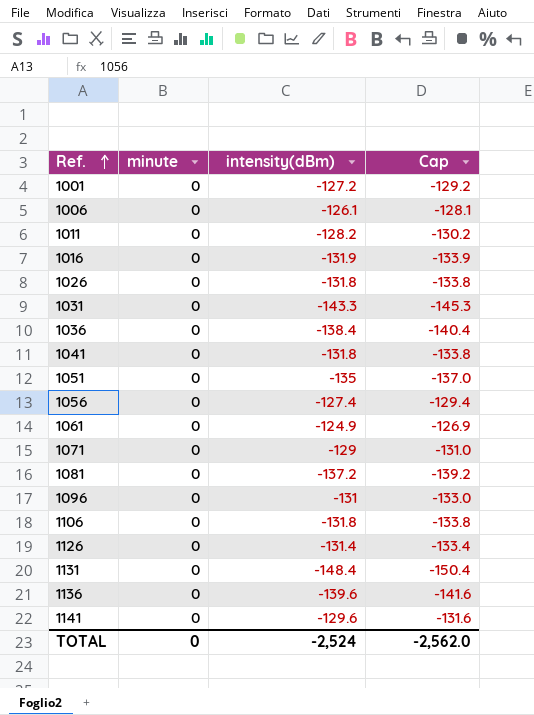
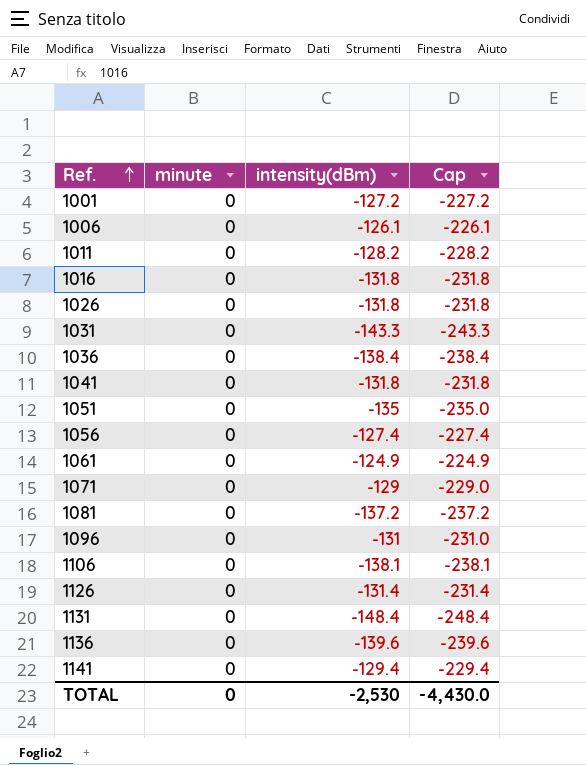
column Cap | formula: [intensity(dBm)] - 2 -> [intensity(dBm)] - 100
1016 | intensity(dBm): -131.9 -> -131.8
1106 | intensity(dBm): -131.8 -> -138.1
1141 | intensity(dBm): -129.6 -> -129.4
TOTAL | intensity(dBm): -2,524 -> -2,530
TOTAL | Cap: -2,562.0 -> -4,430.0

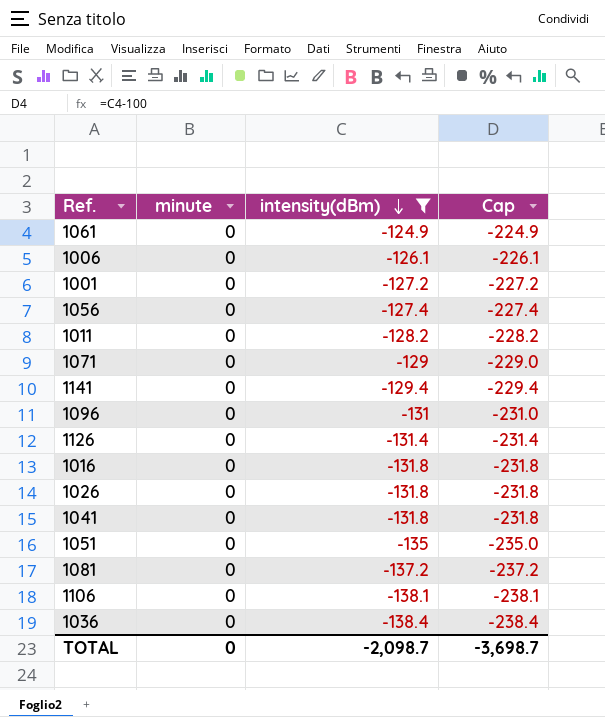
filter: none -> intensity(dBm) >= -138.4
row order: Ref. ascending -> intensity(dBm) descending
TOTAL | intensity(dBm): -2,530 -> -2,098.7
TOTAL | Cap: -4,430.0 -> -3,698.7

